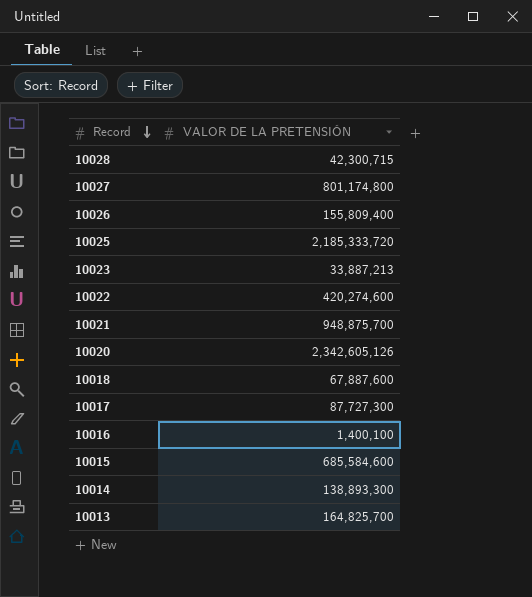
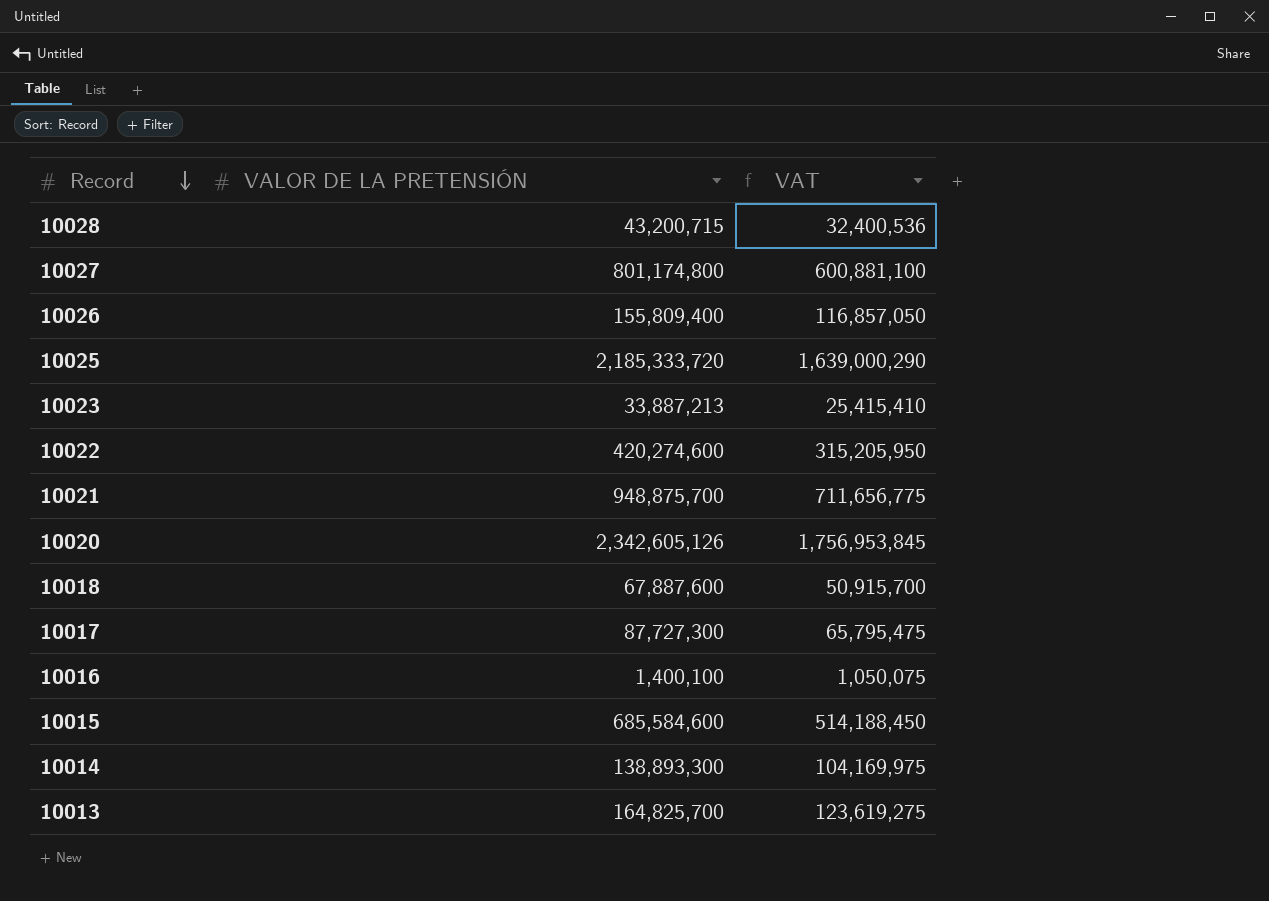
column VAT | formula: none -> [VALOR DE LA PRETENSIÓN] * 0.75
10028 | VALOR DE LA PRETENSIÓN: 42,300,715 -> 43,200,715

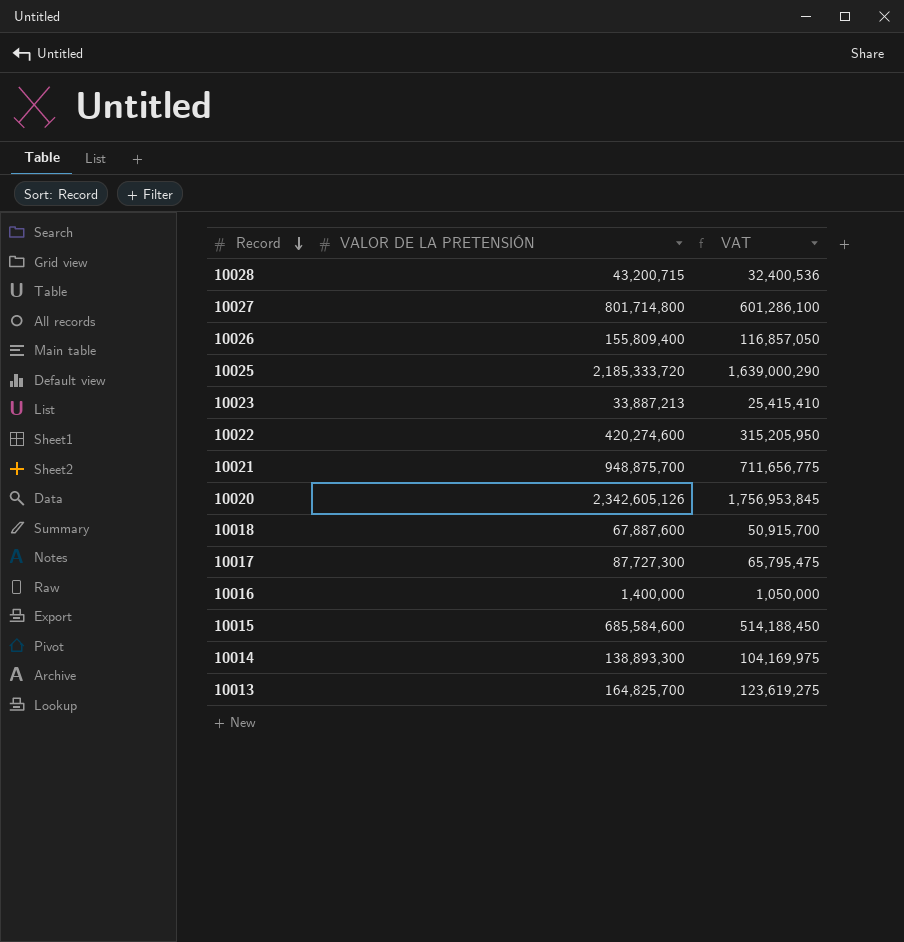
10027 | VALOR DE LA PRETENSIÓN: 801,174,800 -> 801,714,800
10027 | VAT: 600,881,100 -> 601,286,100
10016 | VALOR DE LA PRETENSIÓN: 1,400,100 -> 1,400,000
10016 | VAT: 1,050,075 -> 1,050,000

